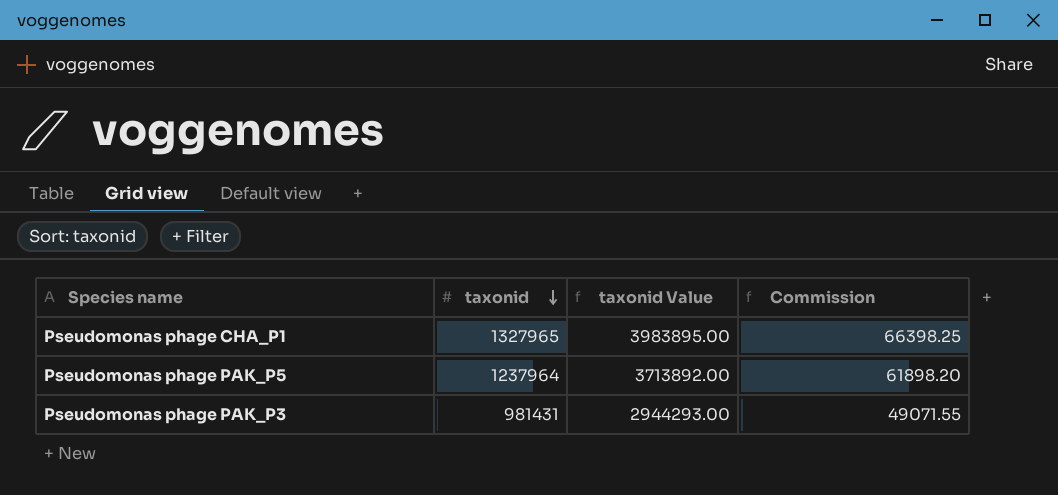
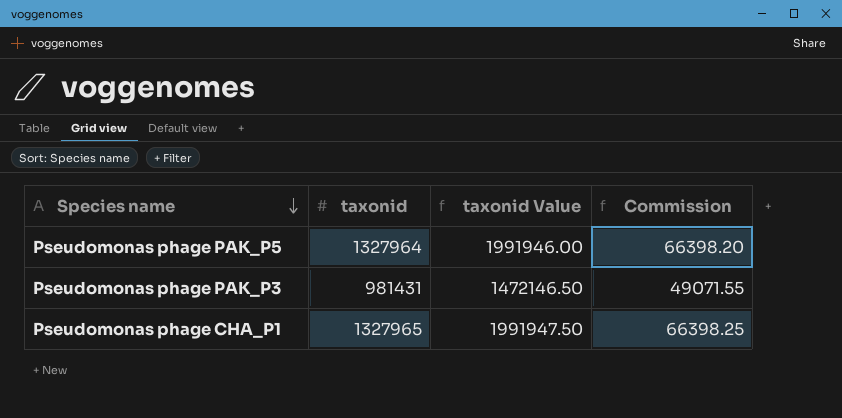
row order: taxonid descending -> Species name descending
column taxonid Value | formula: [taxonid] * 3 -> [taxonid] * 1.5
Pseudomonas phage PAK_P5 | taxonid: 1237964 -> 1327964
Pseudomonas phage PAK_P5 | Commission: 61898.20 -> 66398.20

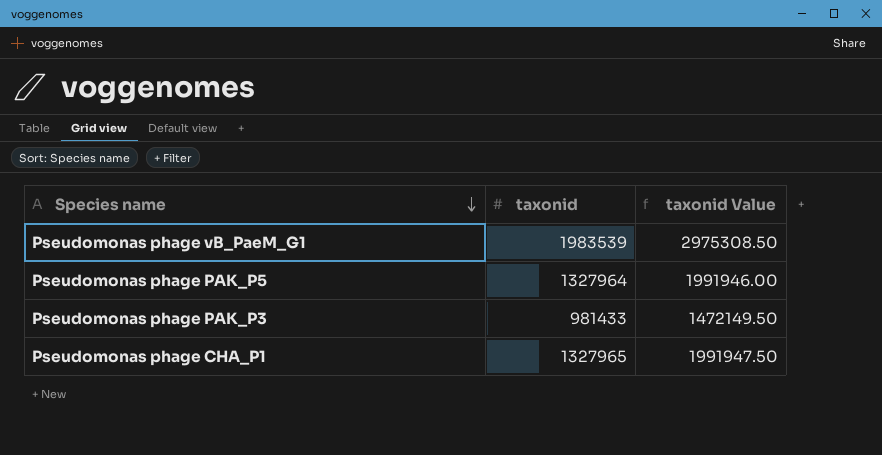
column Commission | formula: [taxonid] * 0.05 -> none
row Pseudomonas phage vB_PaeM_G1: none -> 1983539 | 2975308.50
Pseudomonas phage PAK_P3 | taxonid: 981431 -> 981433
Pseudomonas phage PAK_P3 | taxonid Value: 1472146.50 -> 1472149.50

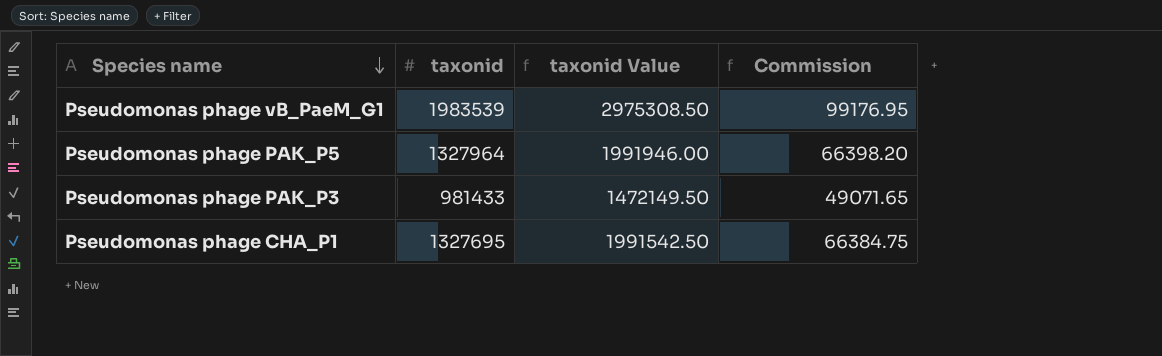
column Commission | formula: none -> [taxonid] * 0.05
Pseudomonas phage CHA_P1 | taxonid: 1327965 -> 1327695
Pseudomonas phage CHA_P1 | taxonid Value: 1991947.50 -> 1991542.50

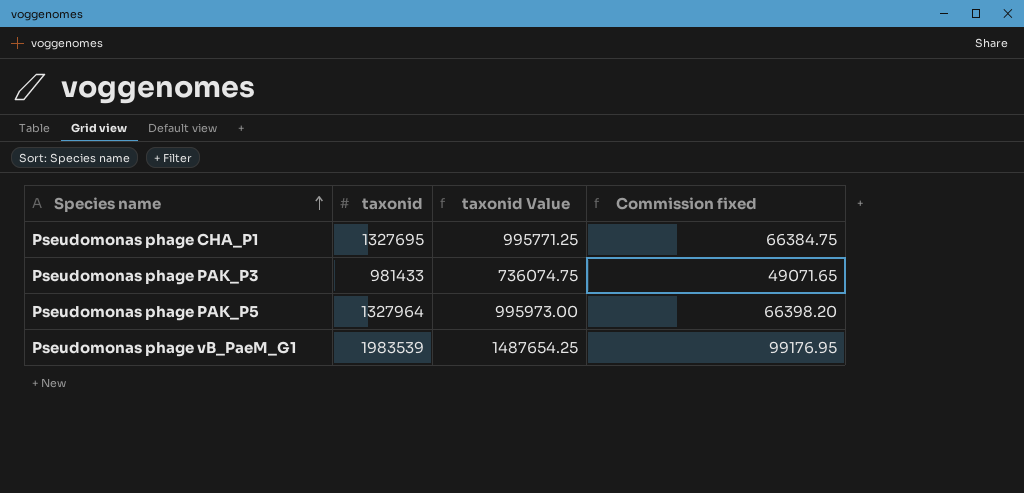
row order: Species name descending -> Species name ascending
column taxonid Value | formula: [taxonid] * 1.5 -> [taxonid] * 0.75
column name: Commission -> Commission fixed

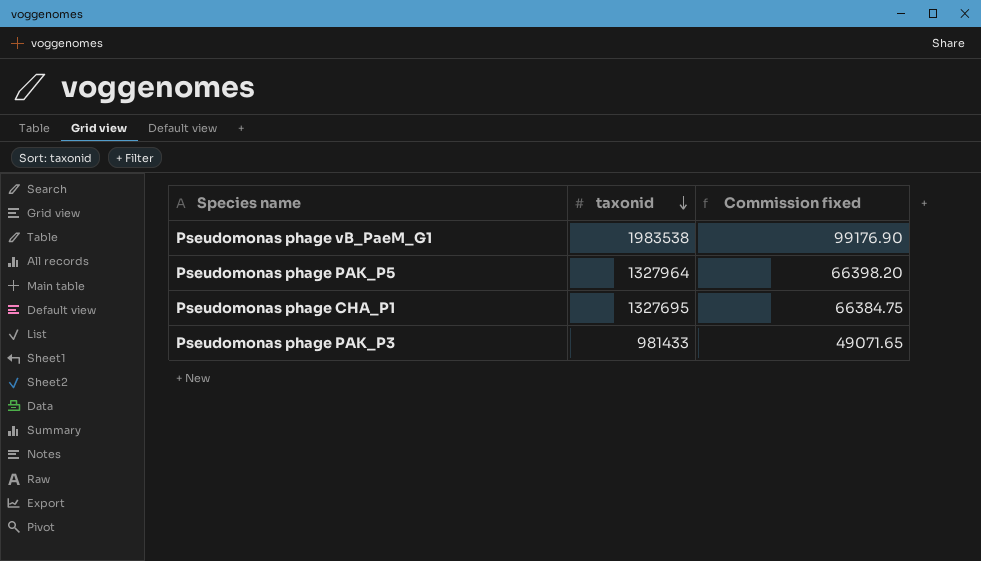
row order: Species name ascending -> taxonid descending
column taxonid Value | formula: [taxonid] * 0.75 -> none
Pseudomonas phage vB_PaeM_G1 | taxonid: 1983539 -> 1983538
Pseudomonas phage vB_PaeM_G1 | Commission fixed: 99176.95 -> 99176.90

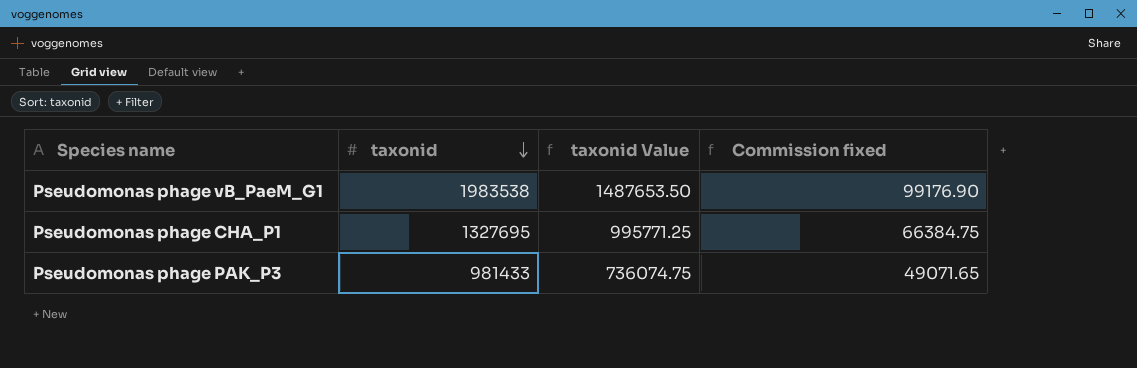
column taxonid Value | formula: none -> [taxonid] * 0.75
row Pseudomonas phage PAK_P5: 1327964 | 66398.20 -> none

